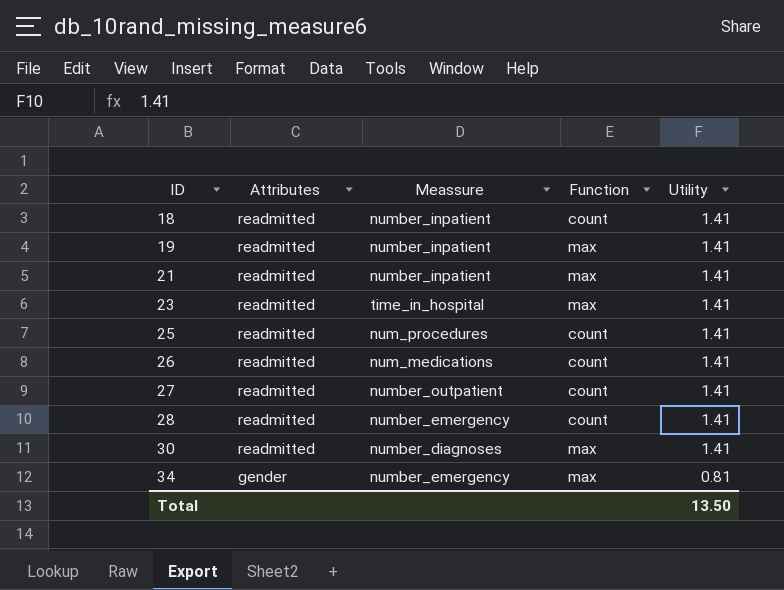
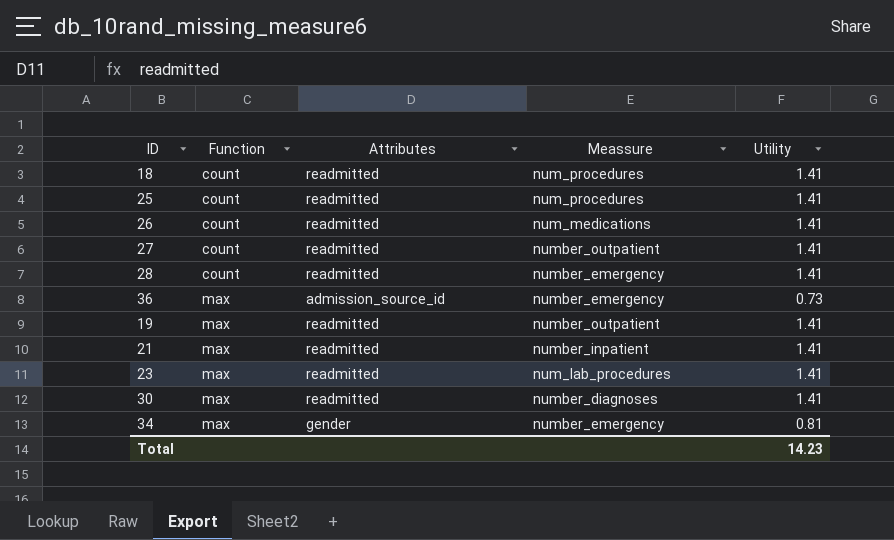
row order: ID ascending -> Function ascending
column Function | position: 4 -> 2
18 | Meassure: number_inpatient -> num_procedures
row 36: none -> max | admission_source_id | number_emergency | 0.73
19 | Meassure: number_inpatient -> number_outpatient
23 | Meassure: time_in_hospital -> num_lab_procedures
Total | Utility: 13.50 -> 14.23

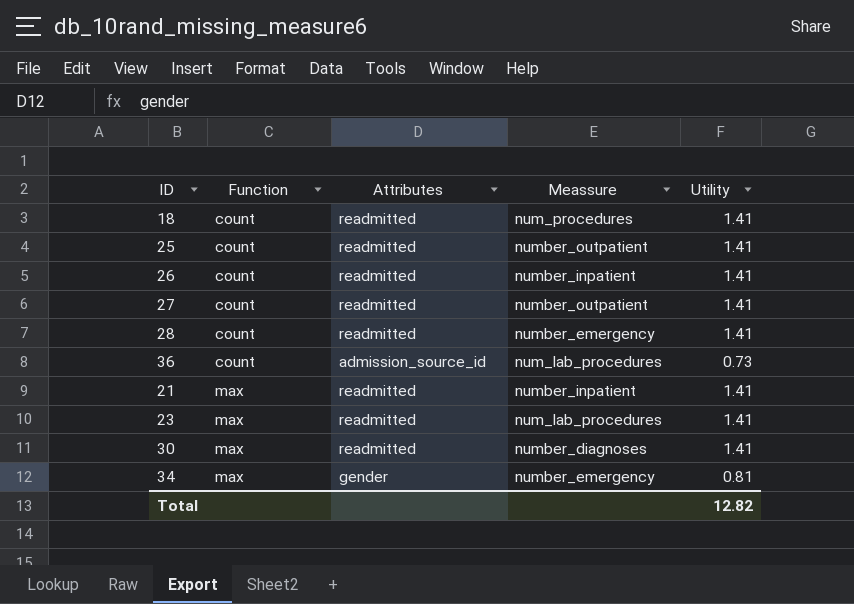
row 19: max | readmitted | number_outpatient | 1.41 -> none
25 | Meassure: num_procedures -> number_outpatient
26 | Meassure: num_medications -> number_inpatient
36 | Function: max -> count
36 | Meassure: number_emergency -> num_lab_procedures
Total | Utility: 14.23 -> 12.82

